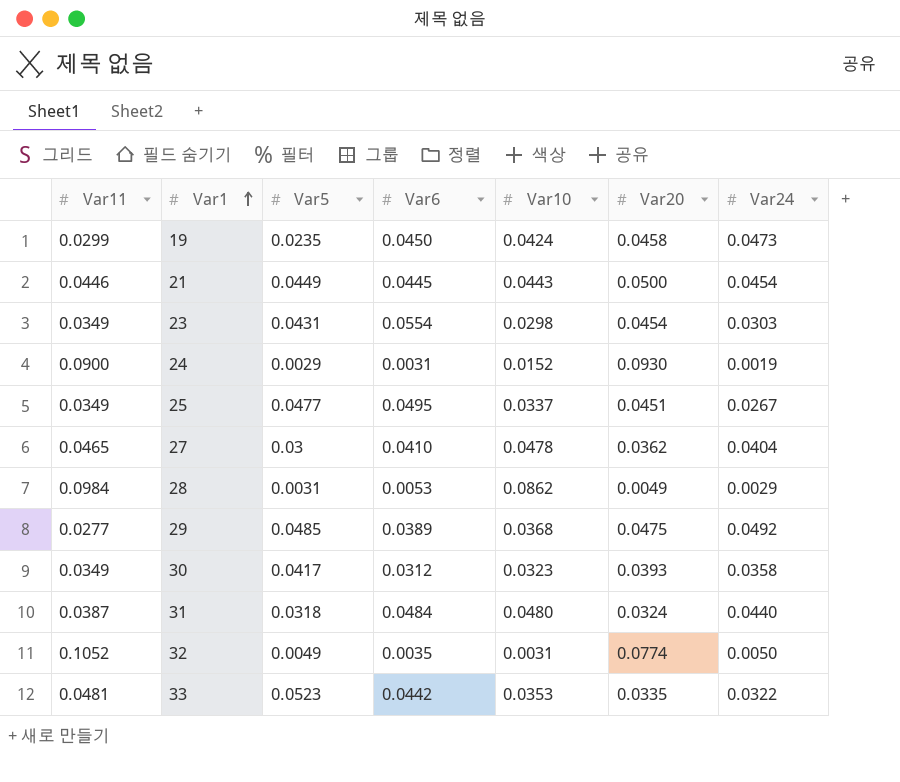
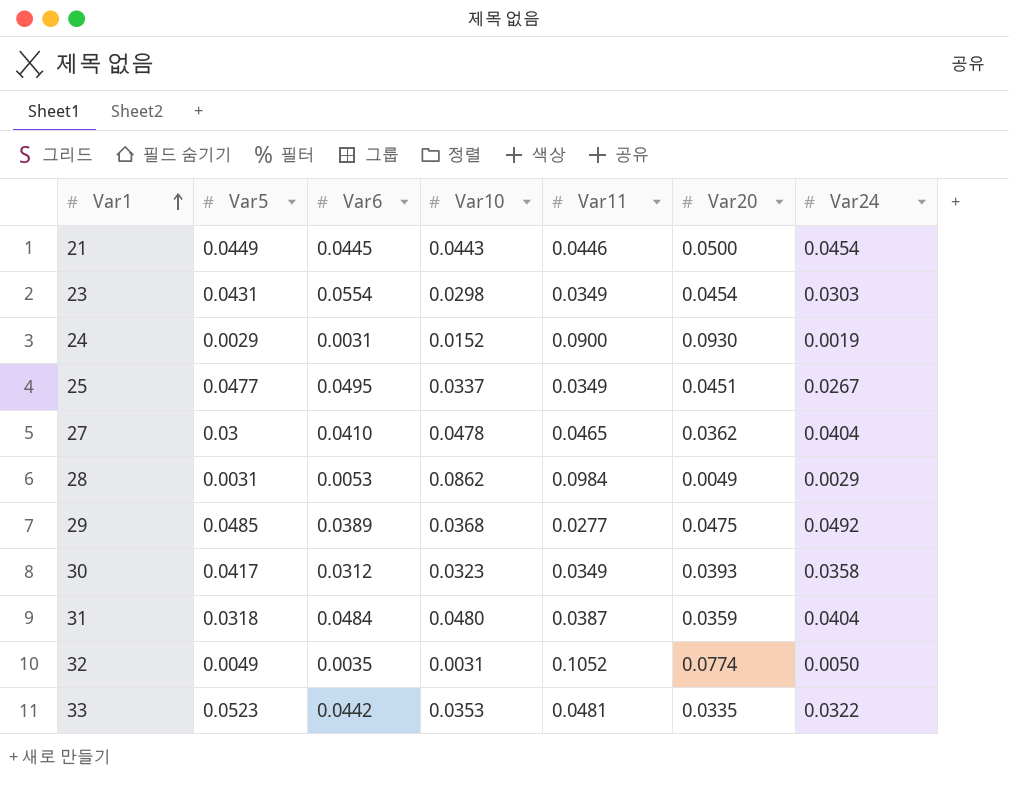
column Var11 | position: 1 -> 5
row 19: 0.0299 | 0.0235 | 0.0450 | 0.0424 | 0.0458 | 0.0473 -> none
31 | Var20: 0.0324 -> 0.0359
31 | Var24: 0.0440 -> 0.0404

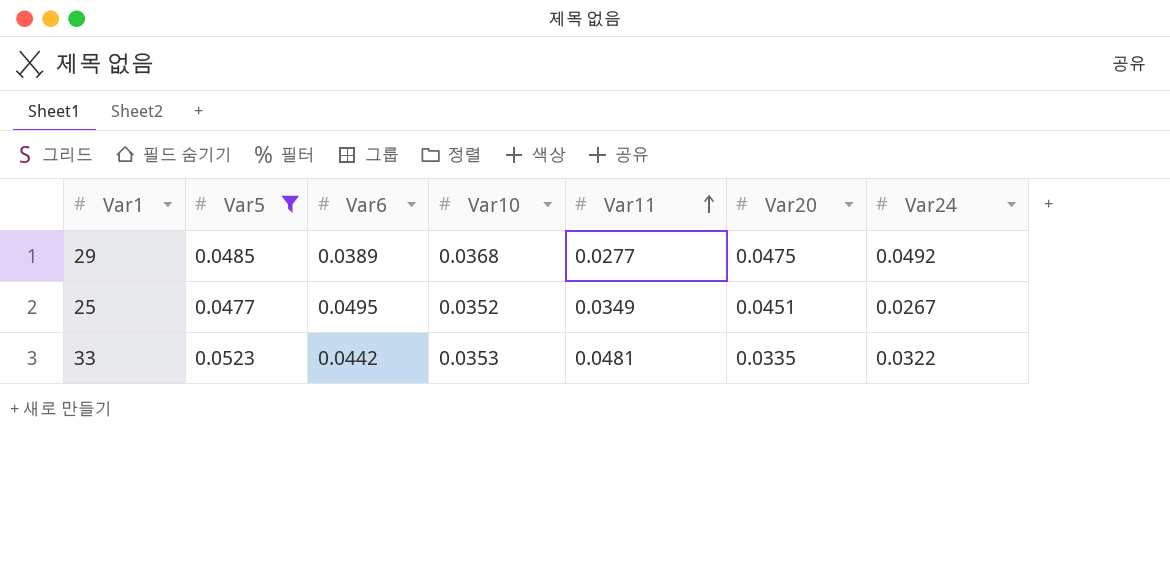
filter: none -> Var5 >= 0.0477
row order: Var1 ascending -> Var11 ascending
25 | Var10: 0.0337 -> 0.0352

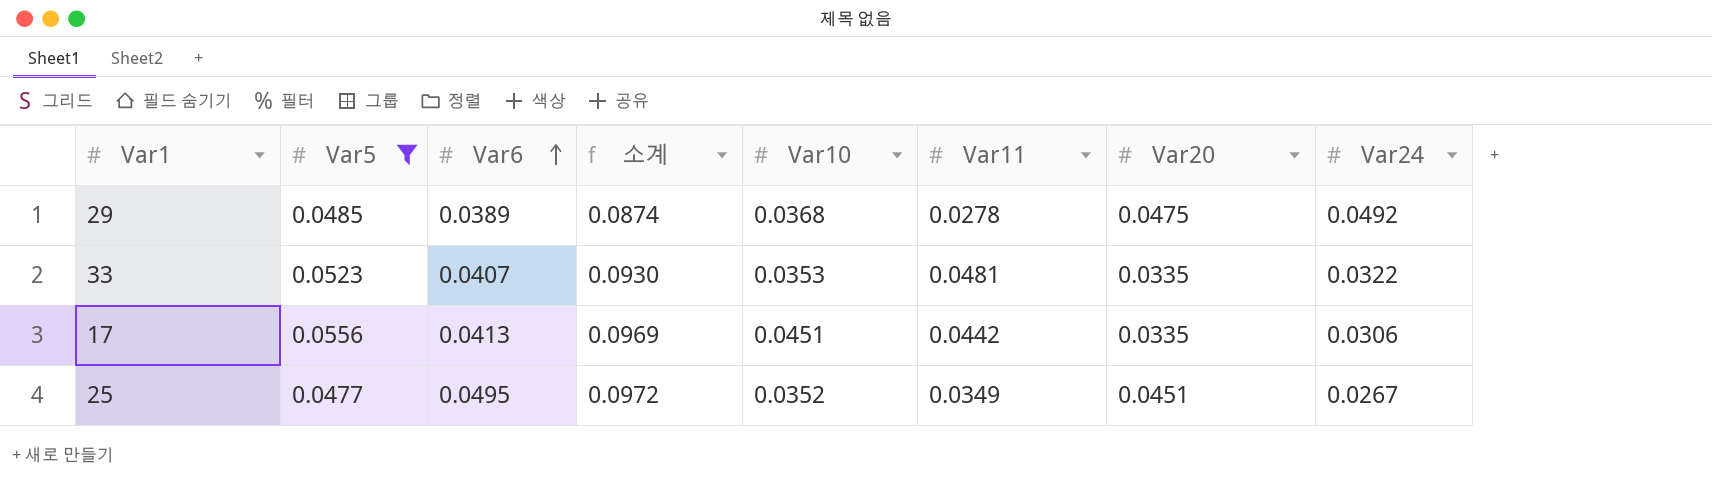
row order: Var11 ascending -> Var6 ascending
column 소계 | formula: none -> [Var5] + [Var6]
29 | Var11: 0.0277 -> 0.0278
33 | Var6: 0.0442 -> 0.0407
row 17: none -> 0.0556 | 0.0413 | 0.0969 | 0.0451 | 0.0442 | 0.0335 | 0.0306

